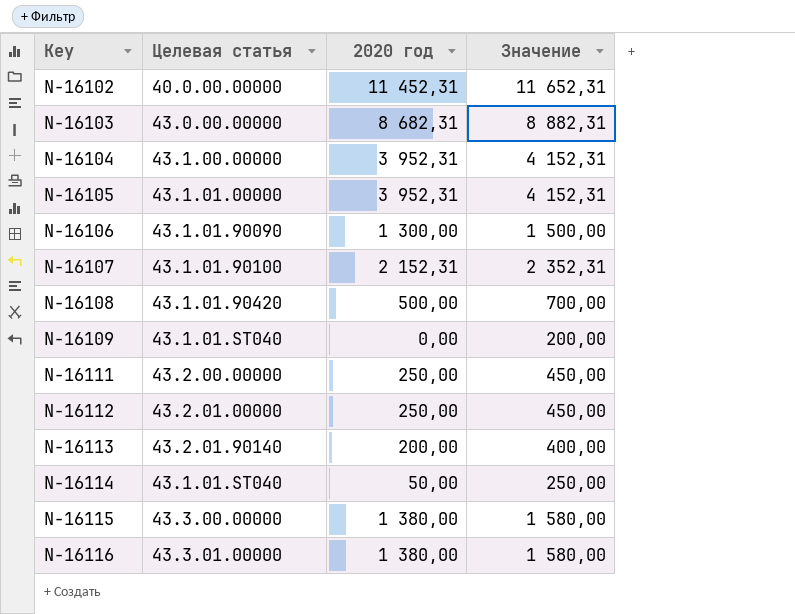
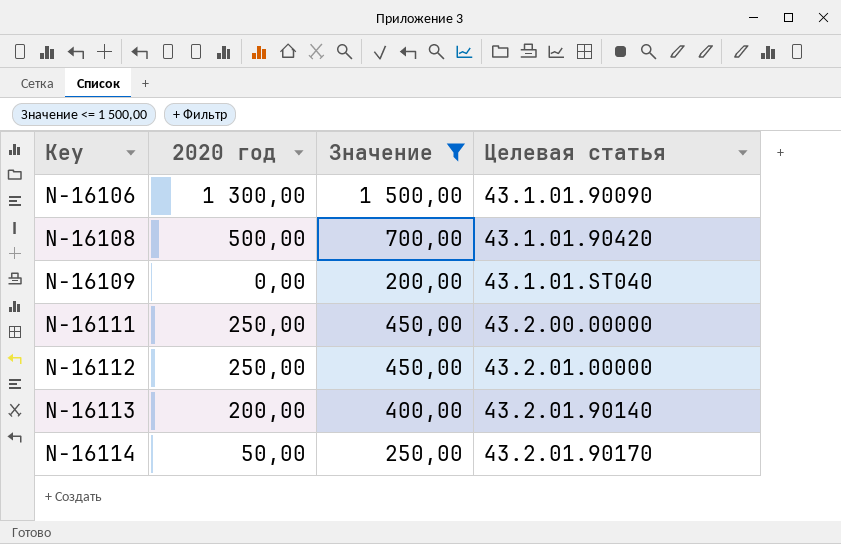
filter: none -> Значение <= 1 500,00
column Целевая статья | position: 2 -> 4
N-16114 | Целевая статья: 43.1.01.ST040 -> 43.2.01.90170

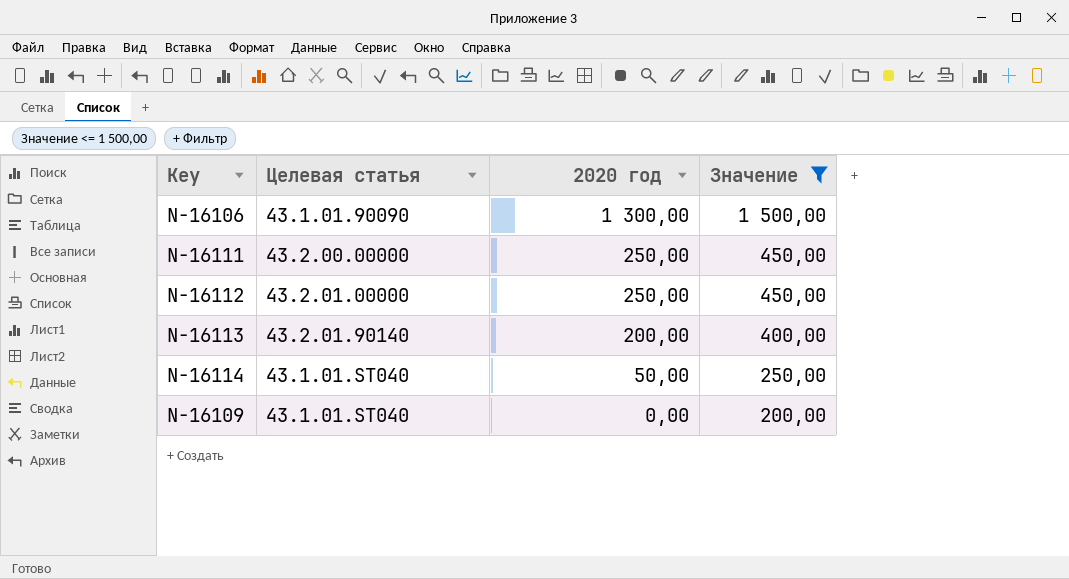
row order: Key ascending -> 2020 год descending
column Целевая статья | position: 4 -> 2
row N-16108: 500,00 | 700,00 | 43.1.01.90420 -> none
N-16114 | Целевая статья: 43.2.01.90170 -> 43.1.01.ST040

